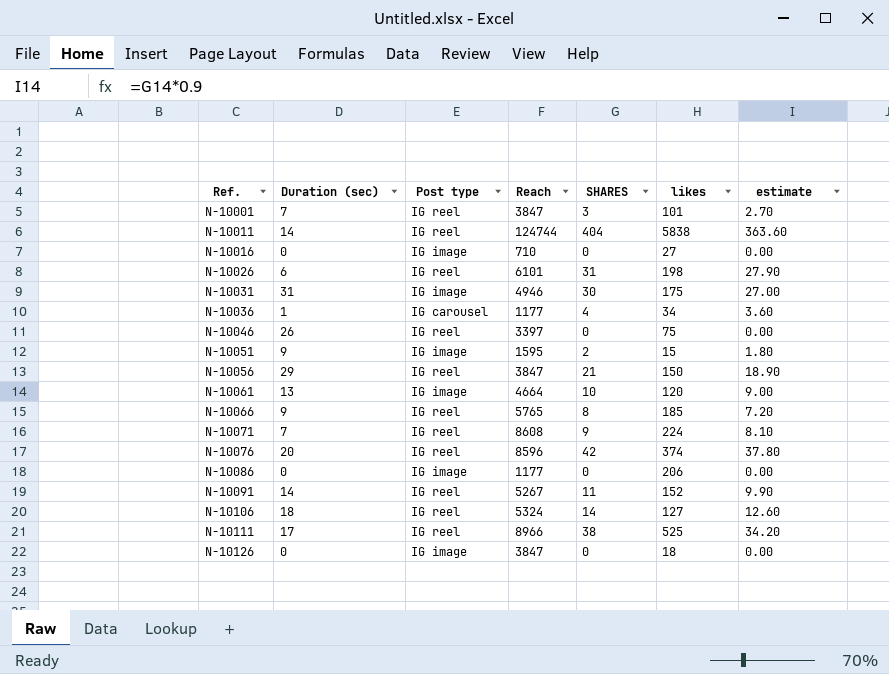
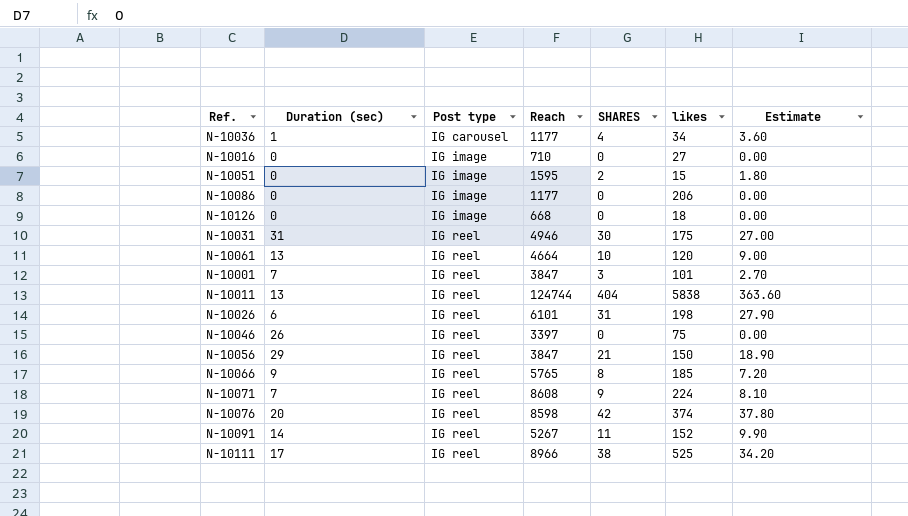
row order: Ref. ascending -> Post type ascending
column name: estimate -> Estimate
row N-10106: 18 | IG reel | 5324 | 14 | 127 | 12.60 -> none
N-10051 | Duration (sec): 9 -> 0
N-10126 | Reach: 3847 -> 668
N-10031 | Post type: IG image -> IG reel
N-10061 | Post type: IG image -> IG reel
N-10011 | Duration (sec): 14 -> 13
N-10076 | Reach: 8596 -> 8598

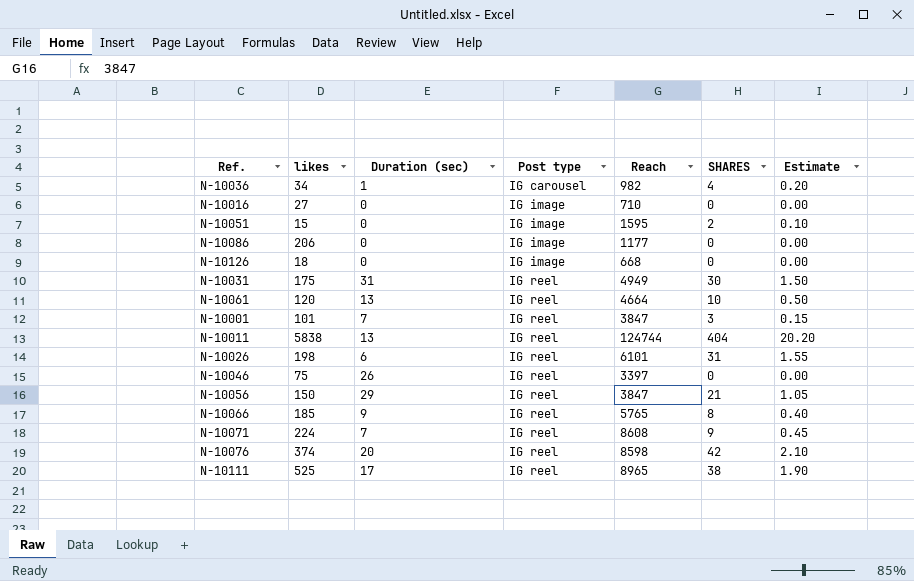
column likes | position: 6 -> 2
column Estimate | formula: [SHARES] * 0.9 -> [SHARES] * 0.05
row N-10091: 14 | IG reel | 5267 | 11 | 152 | 9.90 -> none
N-10036 | Reach: 1177 -> 982
N-10031 | Reach: 4946 -> 4949
N-10111 | Reach: 8966 -> 8965

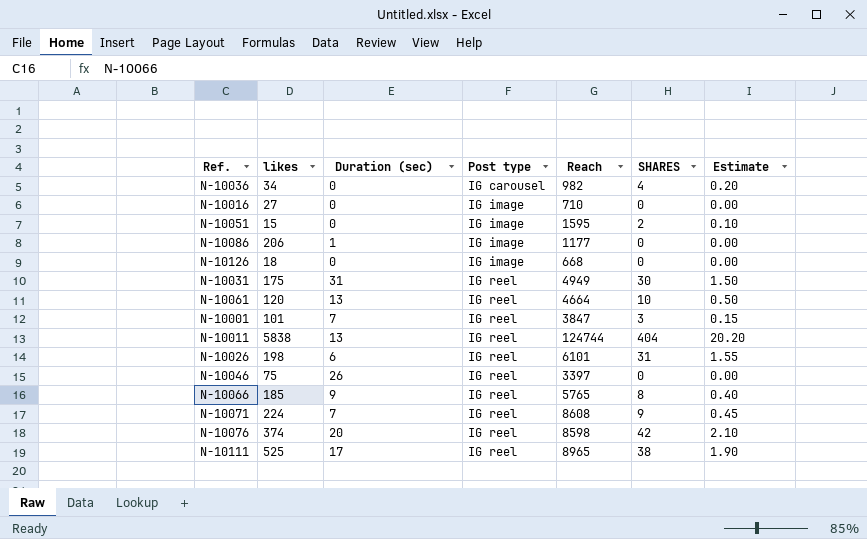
row N-10056: 150 | 29 | IG reel | 3847 | 21 | 1.05 -> none
N-10036 | Duration (sec): 1 -> 0
N-10086 | Duration (sec): 0 -> 1

